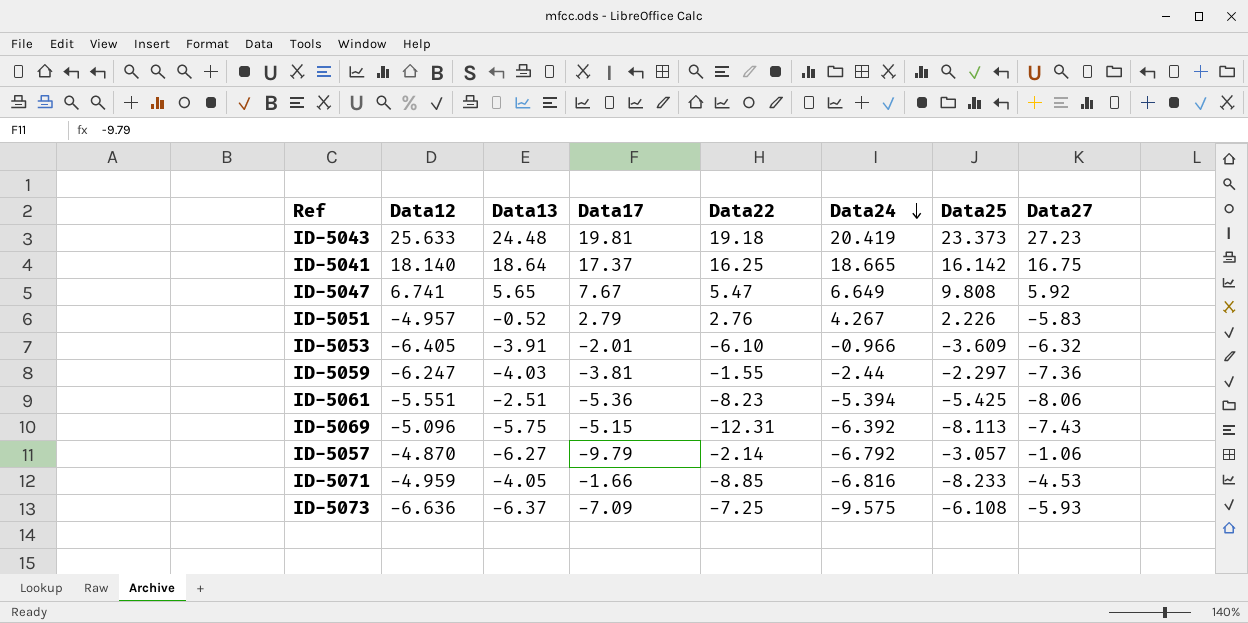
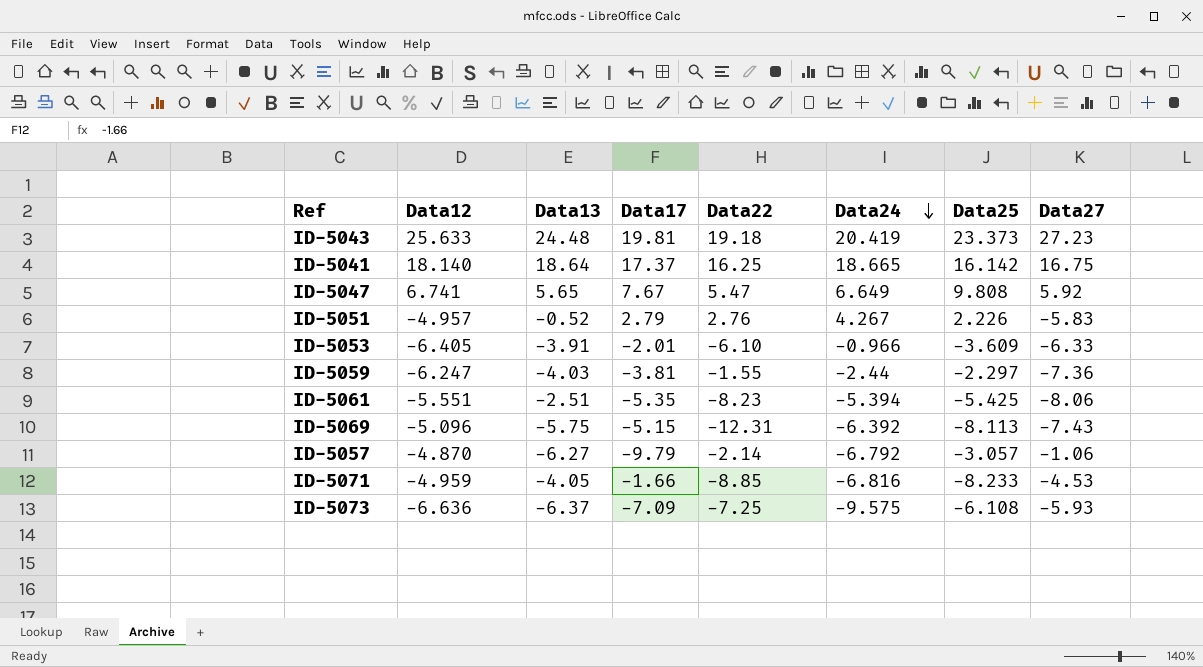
ID-5053 | Data27: -6.32 -> -6.33
ID-5061 | Data17: -5.36 -> -5.35

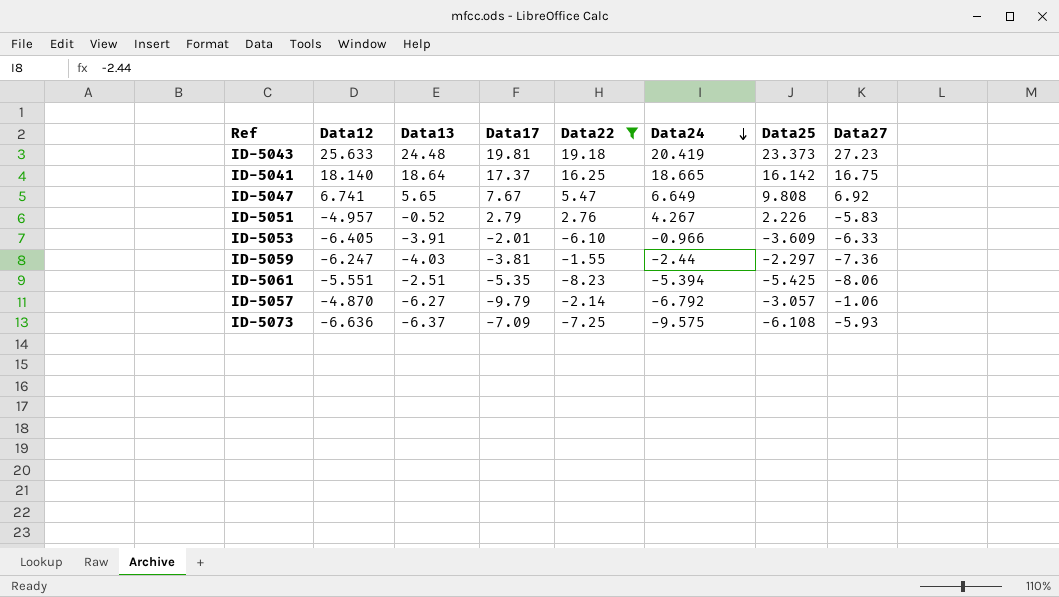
filter: none -> Data22 >= -8.23
ID-5047 | Data27: 5.92 -> 6.92

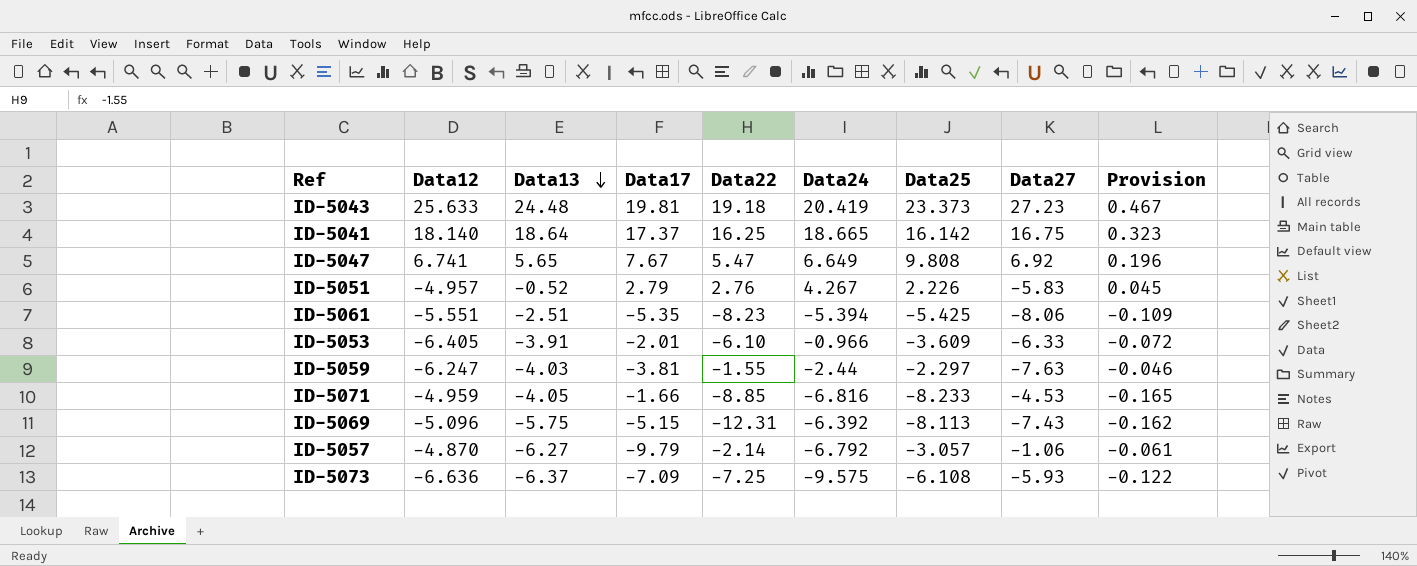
filter: Data22 >= -8.23 -> none
row order: Data24 descending -> Data13 descending
column Provision | formula: none -> [Data25] * 0.02
ID-5059 | Data27: -7.36 -> -7.63

